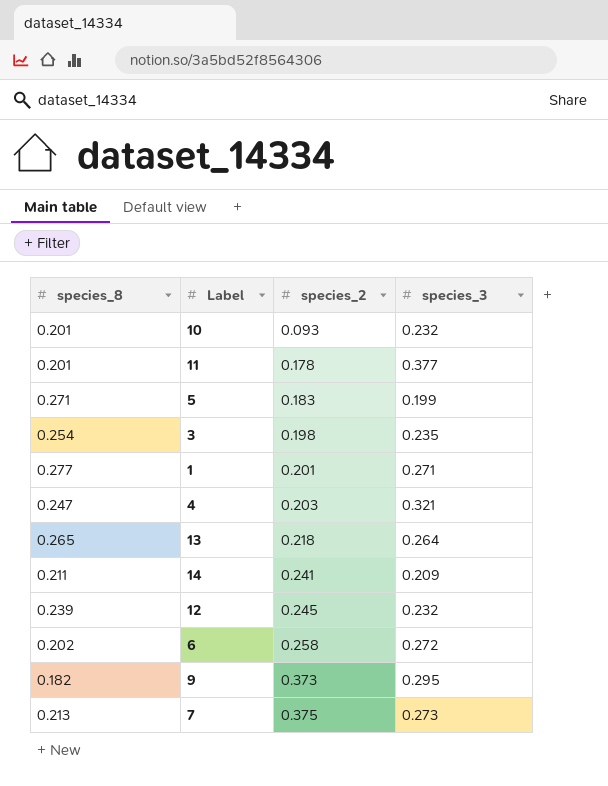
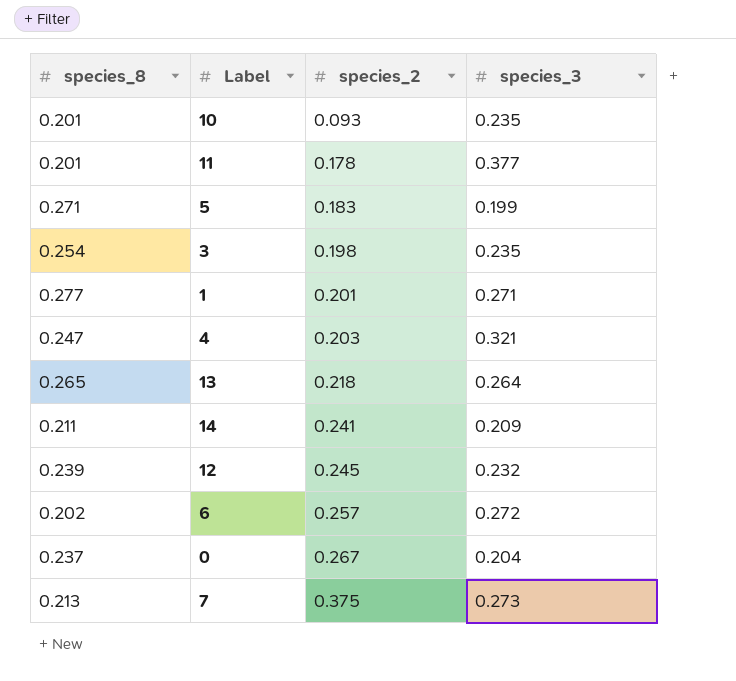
row 9: 0.182 | 0.373 | 0.295 -> none
10 | species_3: 0.232 -> 0.235
6 | species_2: 0.258 -> 0.257
row 0: none -> 0.237 | 0.267 | 0.204

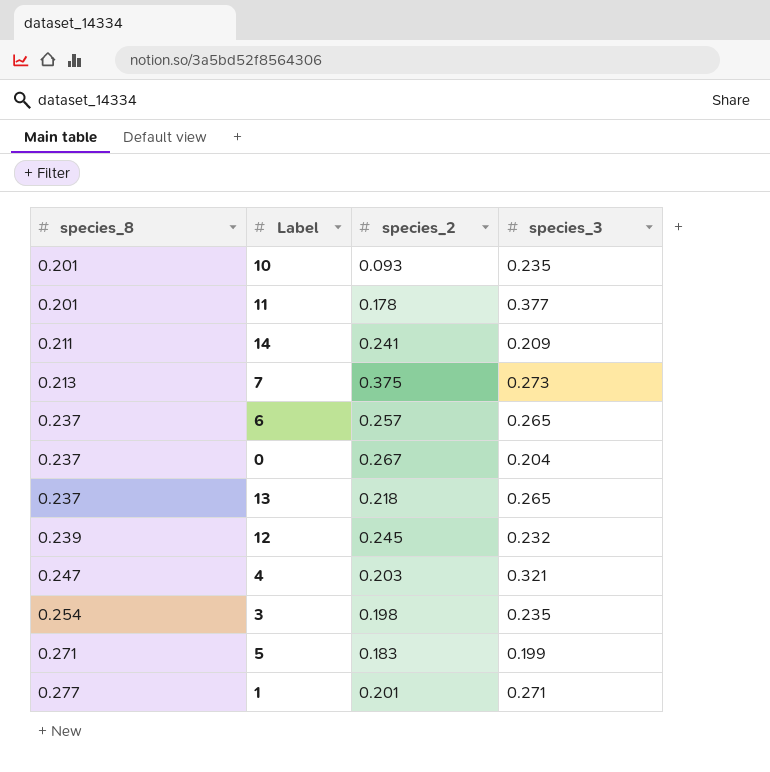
row order: species_2 ascending -> species_8 ascending
6 | species_8: 0.202 -> 0.237
6 | species_3: 0.272 -> 0.265
13 | species_8: 0.265 -> 0.237
13 | species_3: 0.264 -> 0.265

